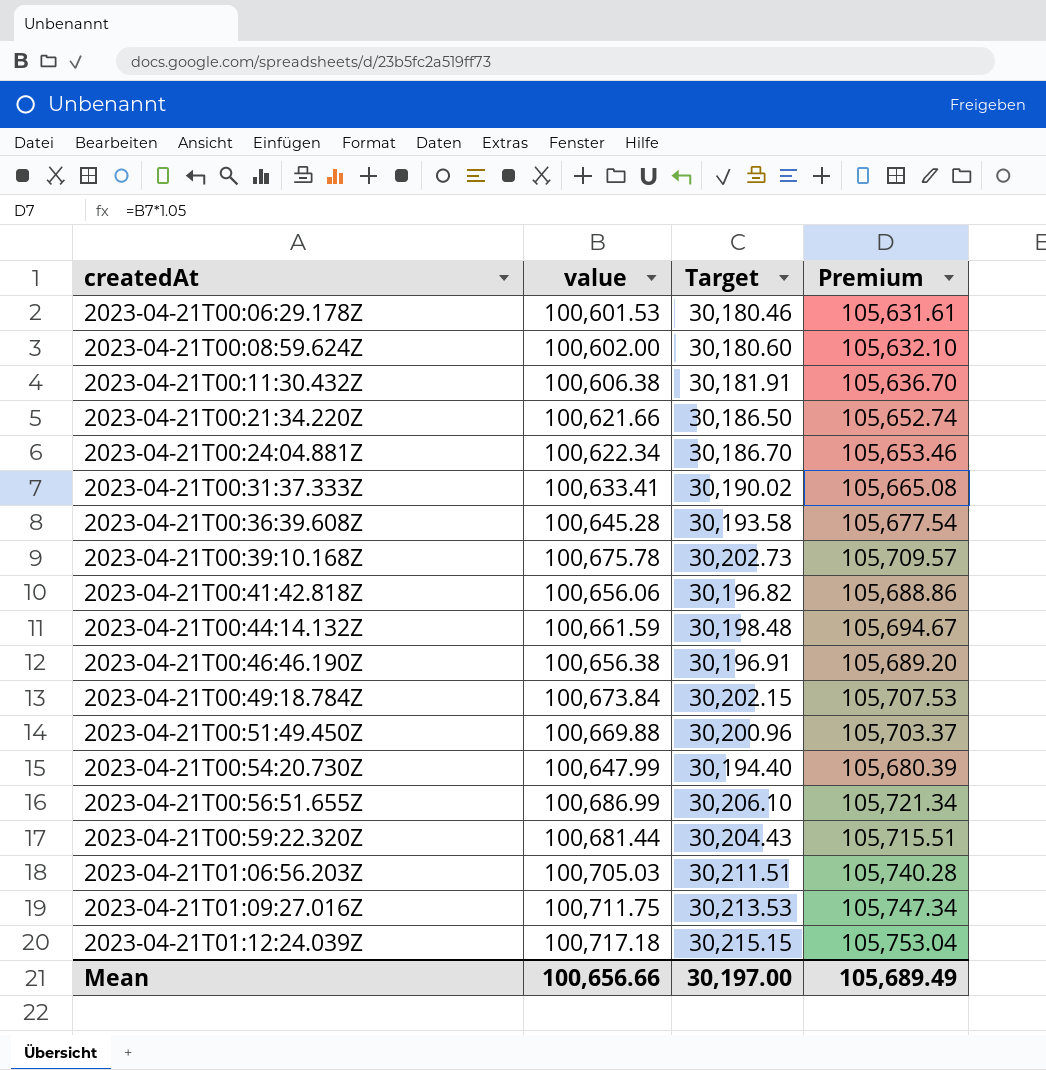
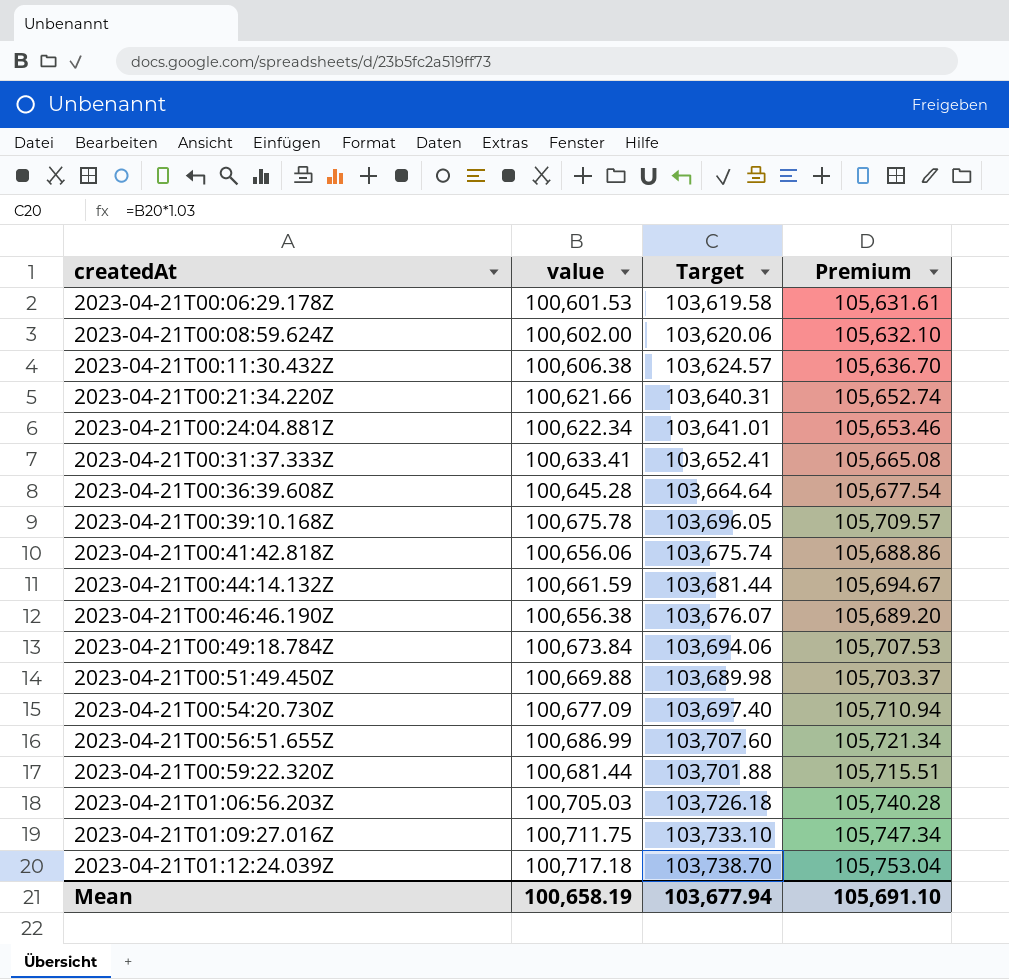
column Target | formula: [value] * 0.3 -> [value] * 1.03
2023-04-21T00:54:20.730Z | value: 100,647.99 -> 100,677.09
2023-04-21T00:54:20.730Z | Premium: 105,680.39 -> 105,710.94
Mean | value: 100,656.66 -> 100,658.19
Mean | Target: 30,197.00 -> 103,677.94
Mean | Premium: 105,689.49 -> 105,691.10

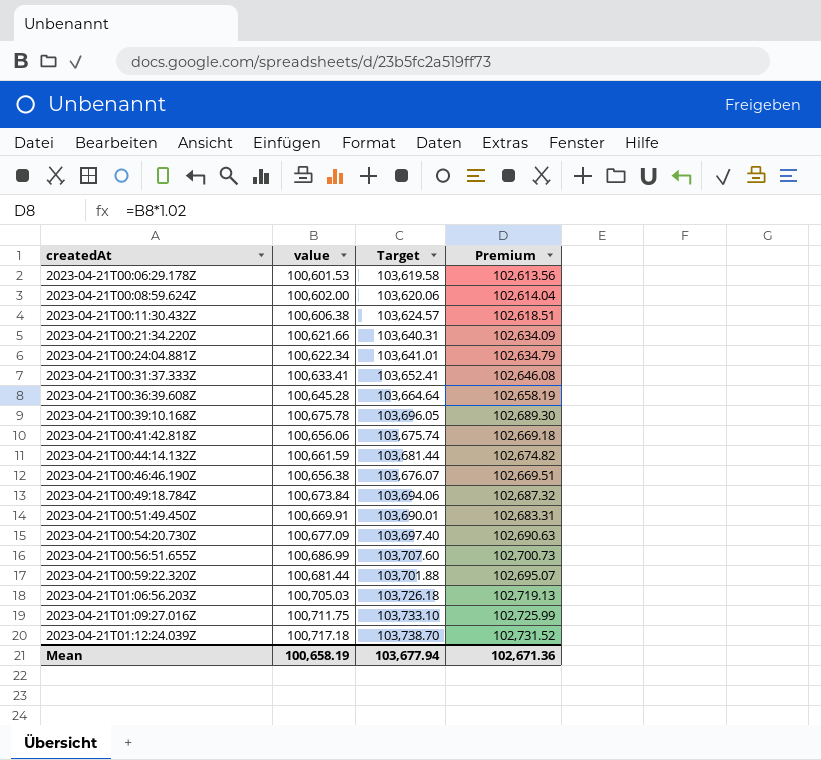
column Premium | formula: [value] * 1.05 -> [value] * 1.02
2023-04-21T00:51:49.450Z | value: 100,669.88 -> 100,669.91
2023-04-21T00:51:49.450Z | Target: 103,689.98 -> 103,690.01
Mean | Premium: 105,691.10 -> 102,671.36

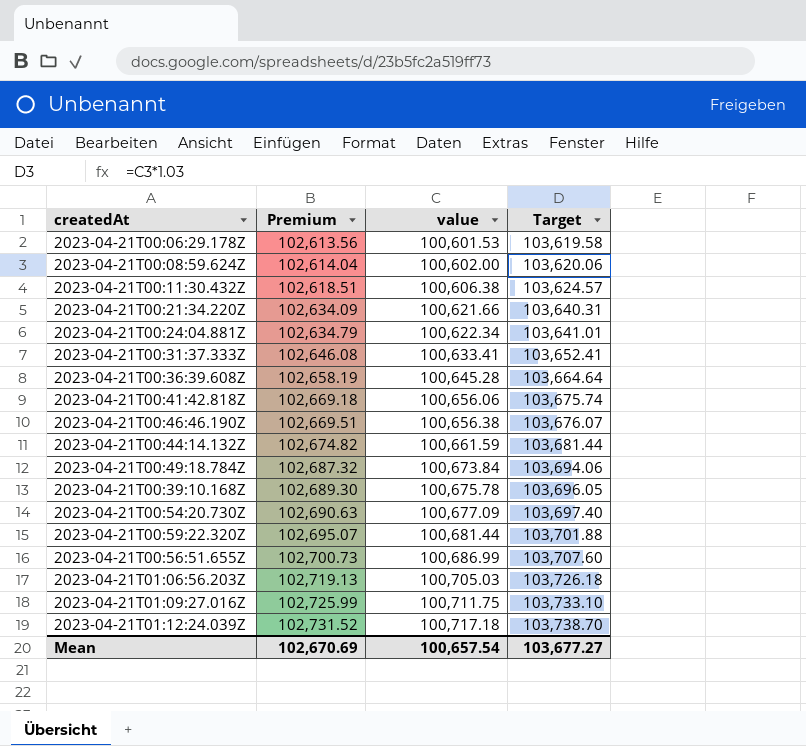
row order: createdAt ascending -> Premium ascending
column Premium | position: 4 -> 2
row 2023-04-21T00:51:49.450Z: 100,669.91 | 103,690.01 | 102,683.31 -> none
Mean | Premium: 102,671.36 -> 102,670.69
Mean | value: 100,658.19 -> 100,657.54
Mean | Target: 103,677.94 -> 103,677.27

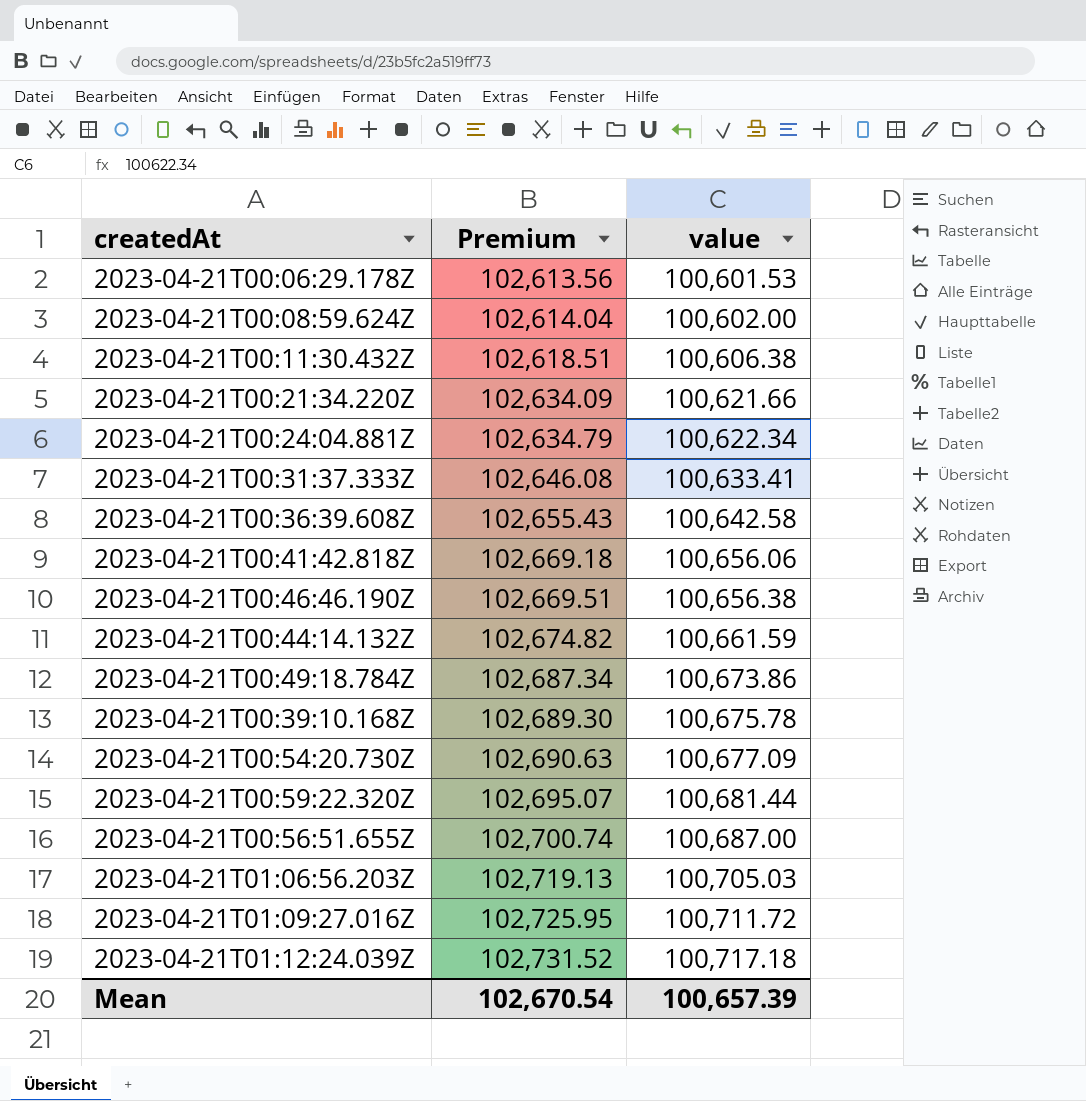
column Target | formula: [value] * 1.03 -> none
2023-04-21T00:36:39.608Z | Premium: 102,658.19 -> 102,655.43
2023-04-21T00:36:39.608Z | value: 100,645.28 -> 100,642.58
2023-04-21T00:49:18.784Z | Premium: 102,687.32 -> 102,687.34
2023-04-21T00:49:18.784Z | value: 100,673.84 -> 100,673.86
2023-04-21T00:56:51.655Z | Premium: 102,700.73 -> 102,700.74
2023-04-21T00:56:51.655Z | value: 100,686.99 -> 100,687.00
2023-04-21T01:09:27.016Z | Premium: 102,725.99 -> 102,725.95
2023-04-21T01:09:27.016Z | value: 100,711.75 -> 100,711.72
Mean | Premium: 102,670.69 -> 102,670.54
Mean | value: 100,657.54 -> 100,657.39

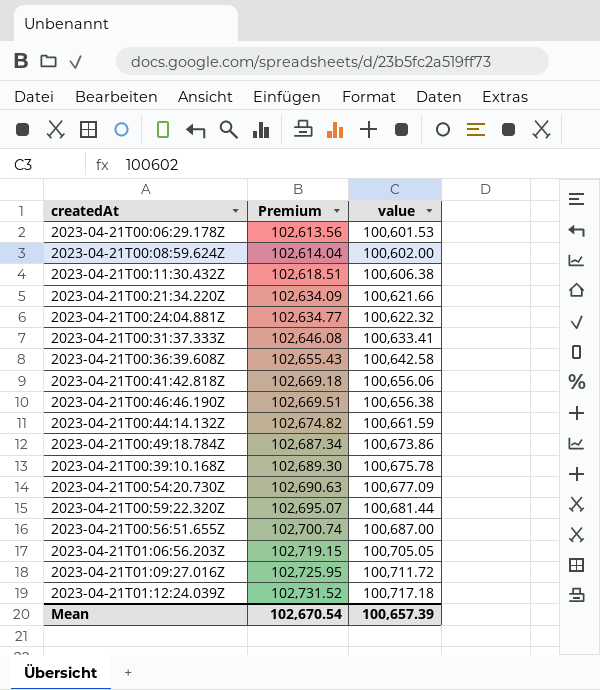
2023-04-21T00:24:04.881Z | Premium: 102,634.79 -> 102,634.77
2023-04-21T00:24:04.881Z | value: 100,622.34 -> 100,622.32
2023-04-21T01:06:56.203Z | Premium: 102,719.13 -> 102,719.15
2023-04-21T01:06:56.203Z | value: 100,705.03 -> 100,705.05

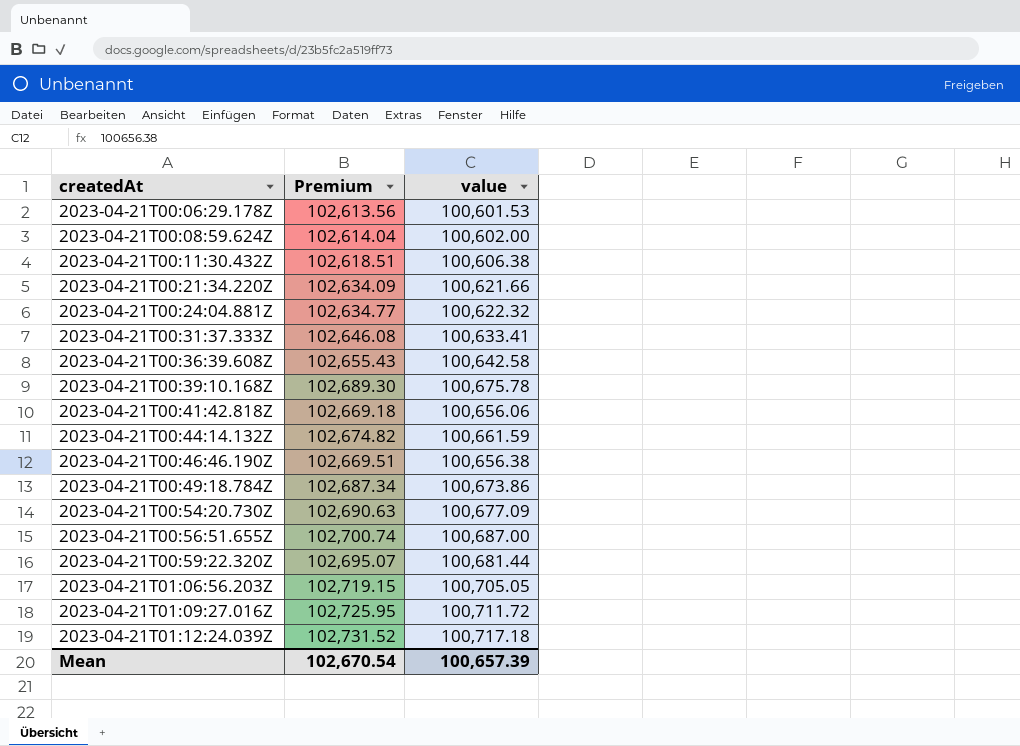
row order: Premium ascending -> createdAt ascending

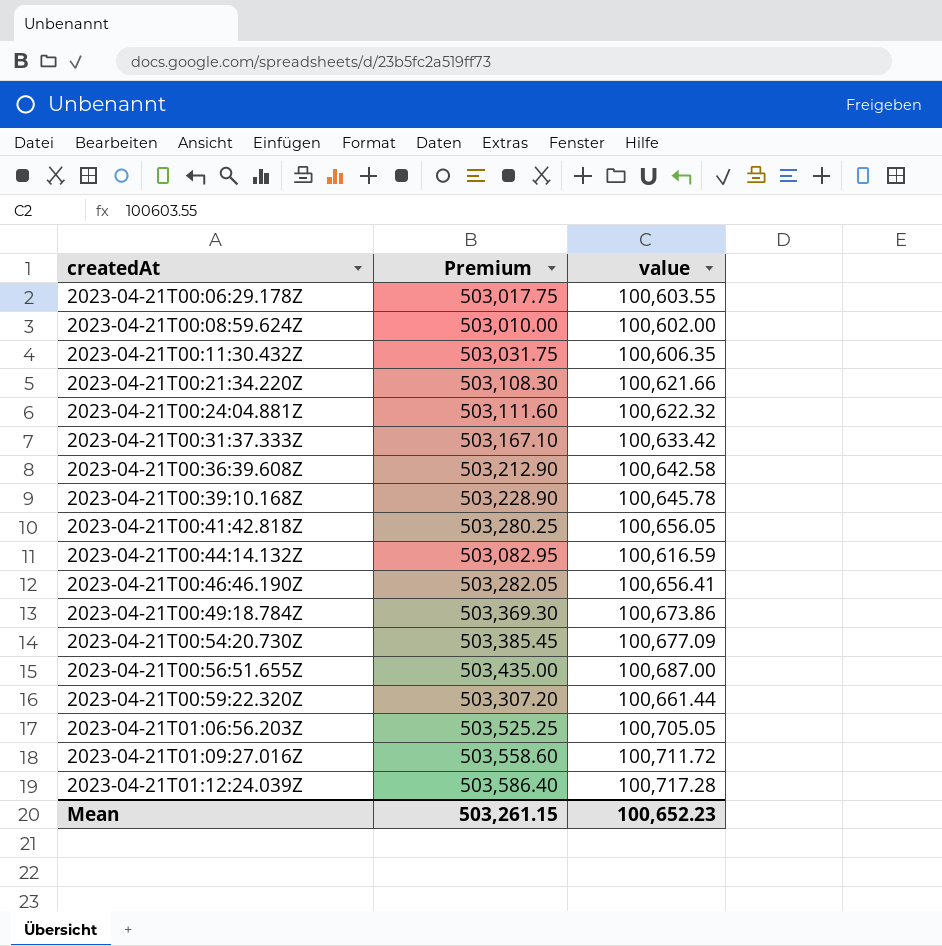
column Premium | formula: [value] * 1.02 -> [value] * 5
2023-04-21T00:06:29.178Z | value: 100,601.53 -> 100,603.55
2023-04-21T00:11:30.432Z | value: 100,606.38 -> 100,606.35
2023-04-21T00:31:37.333Z | value: 100,633.41 -> 100,633.42
2023-04-21T00:39:10.168Z | value: 100,675.78 -> 100,645.78
2023-04-21T00:41:42.818Z | value: 100,656.06 -> 100,656.05
2023-04-21T00:44:14.132Z | value: 100,661.59 -> 100,616.59
2023-04-21T00:46:46.190Z | value: 100,656.38 -> 100,656.41
2023-04-21T00:59:22.320Z | value: 100,681.44 -> 100,661.44
2023-04-21T01:12:24.039Z | value: 100,717.18 -> 100,717.28
Mean | Premium: 102,670.54 -> 503,261.15
Mean | value: 100,657.39 -> 100,652.23

